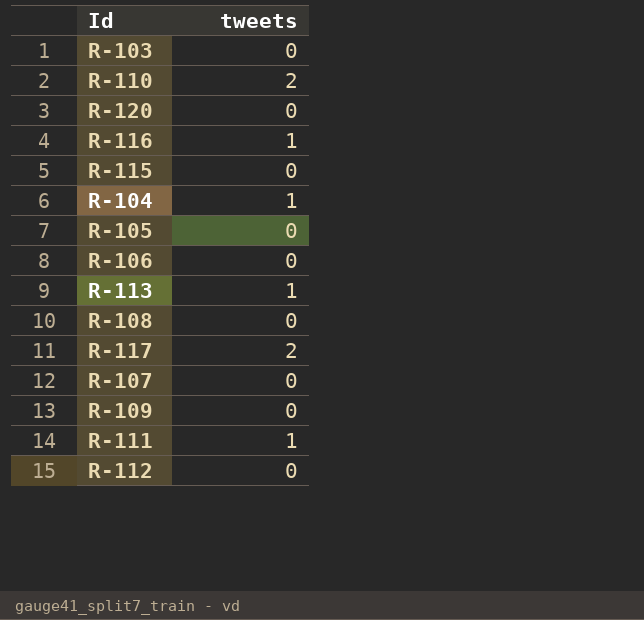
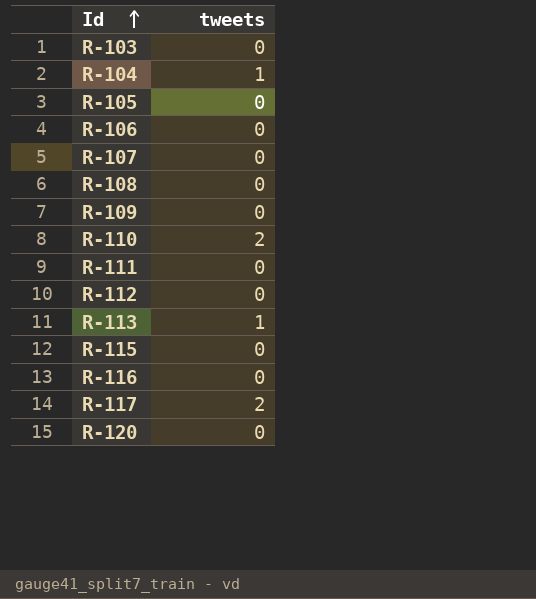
row order: none -> Id ascending
R-111 | tweets: 1 -> 0
R-116 | tweets: 1 -> 0

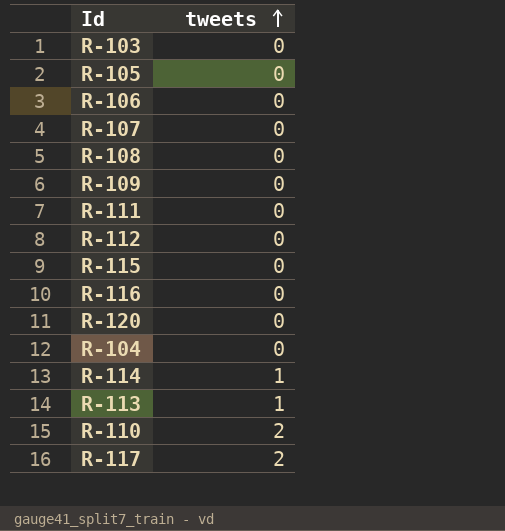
row order: Id ascending -> tweets ascending
R-104 | tweets: 1 -> 0
row R-114: none -> 1

